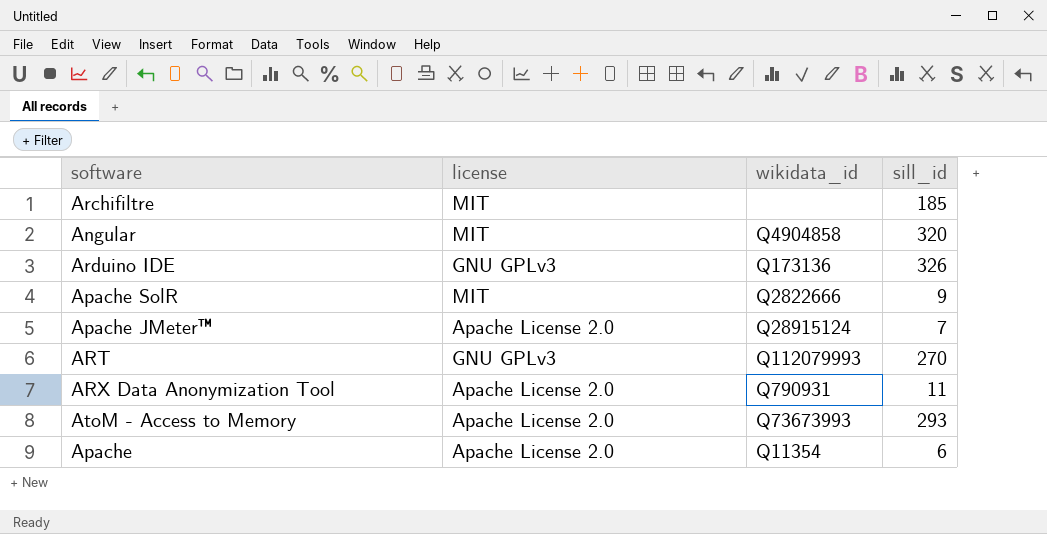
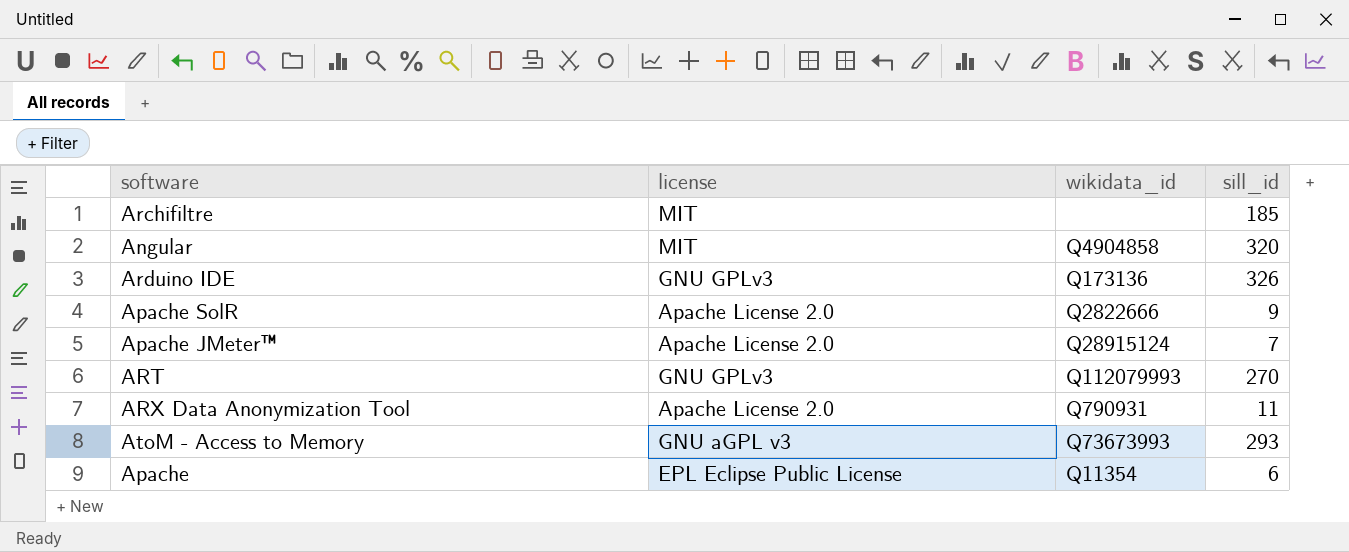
Apache SolR | license: MIT -> Apache License 2.0
AtoM - Access to Memory | license: Apache License 2.0 -> GNU aGPL v3
Apache | license: Apache License 2.0 -> EPL Eclipse Public License

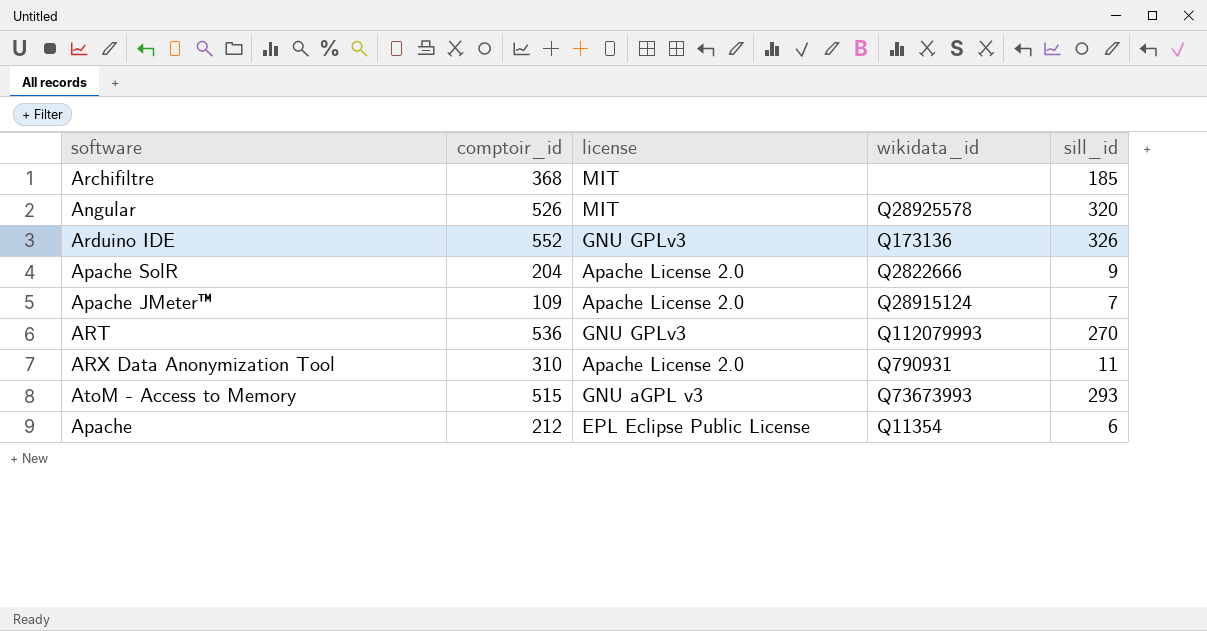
column comptoir_id | position: none -> 2
Angular | wikidata_id: Q4904858 -> Q28925578

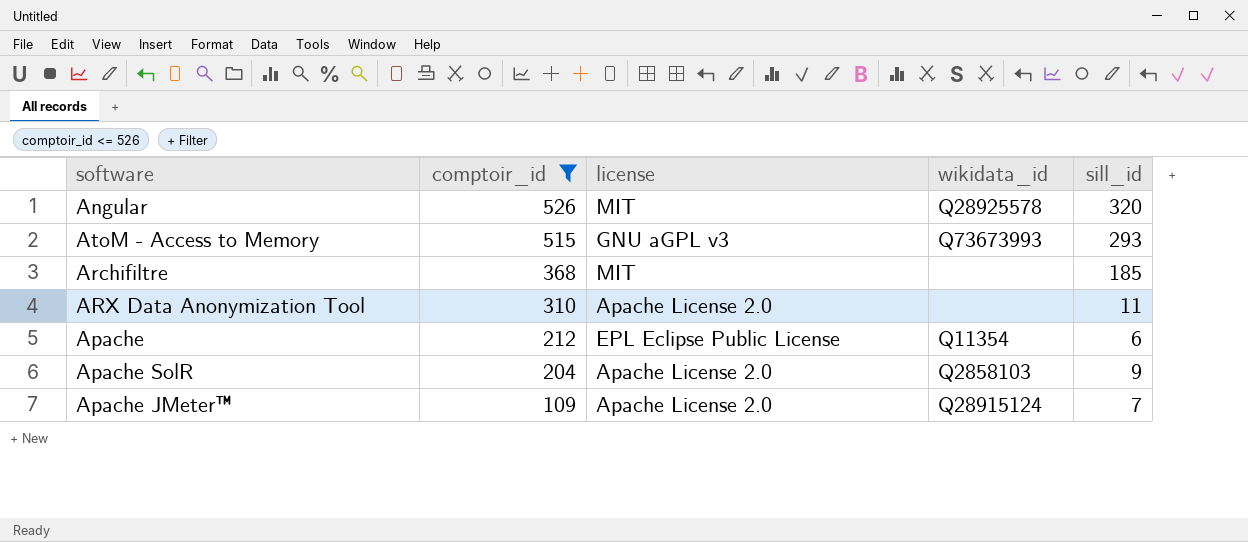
filter: none -> comptoir_id <= 526
row order: none -> comptoir_id descending
ARX Data Anonymization Tool | wikidata_id: Q790931 -> none
Apache SolR | wikidata_id: Q2822666 -> Q2858103

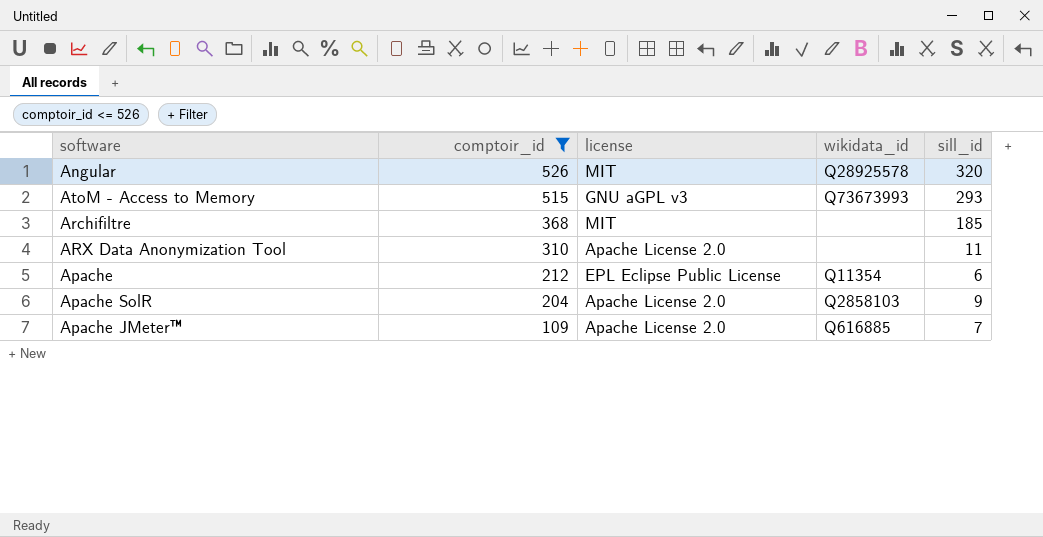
Apache JMeter™ | wikidata_id: Q28915124 -> Q616885

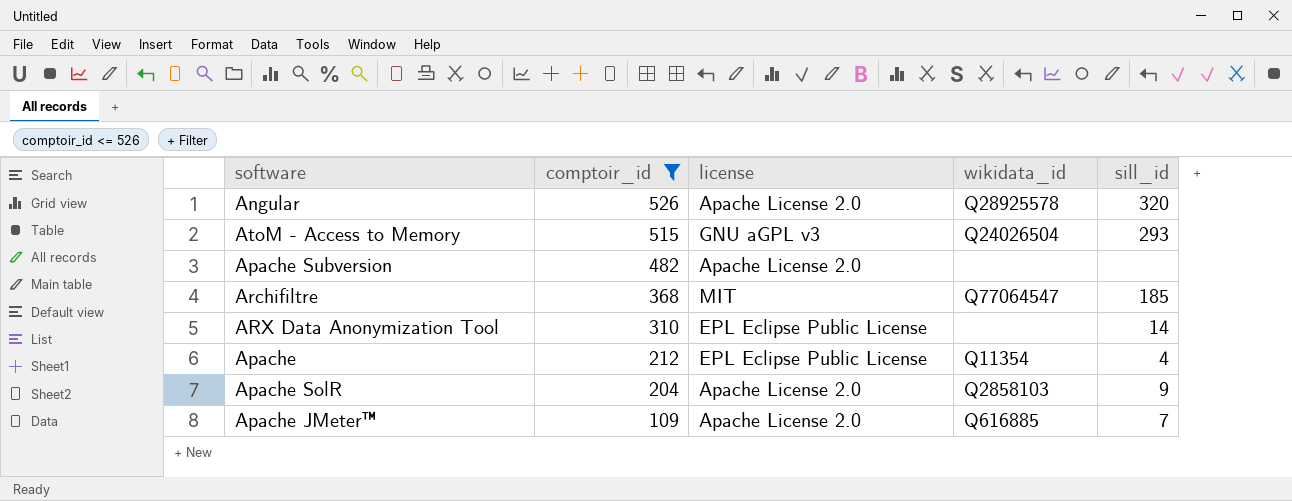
Angular | license: MIT -> Apache License 2.0
AtoM - Access to Memory | wikidata_id: Q73673993 -> Q24026504
row Apache Subversion: none -> 482 | Apache License 2.0 | none | none
Archifiltre | wikidata_id: none -> Q77064547
ARX Data Anonymization Tool | license: Apache License 2.0 -> EPL Eclipse Public License
ARX Data Anonymization Tool | sill_id: 11 -> 14
Apache | sill_id: 6 -> 4

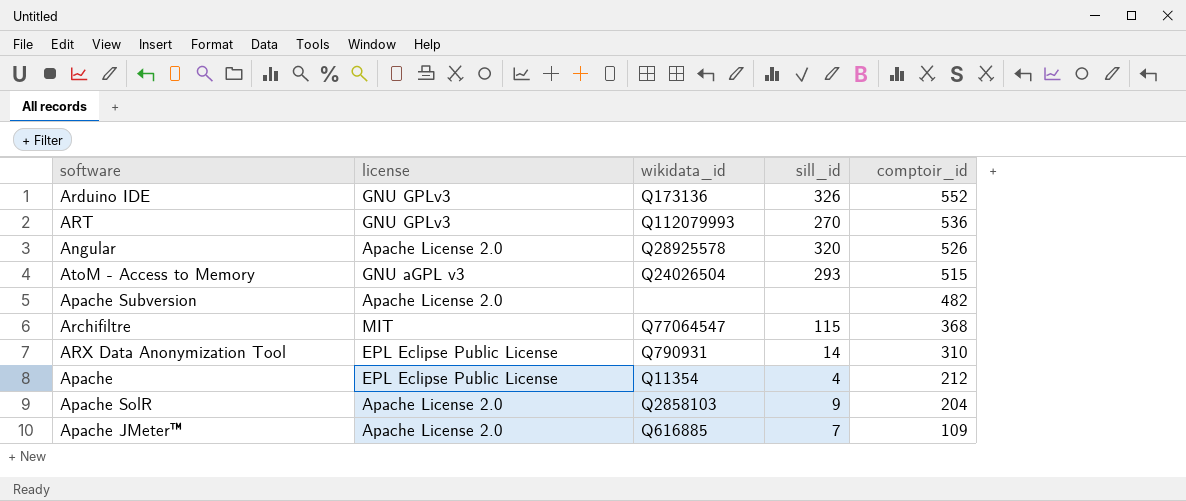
filter: comptoir_id <= 526 -> none
column comptoir_id | position: 2 -> 5
Archifiltre | sill_id: 185 -> 115
ARX Data Anonymization Tool | wikidata_id: none -> Q790931

